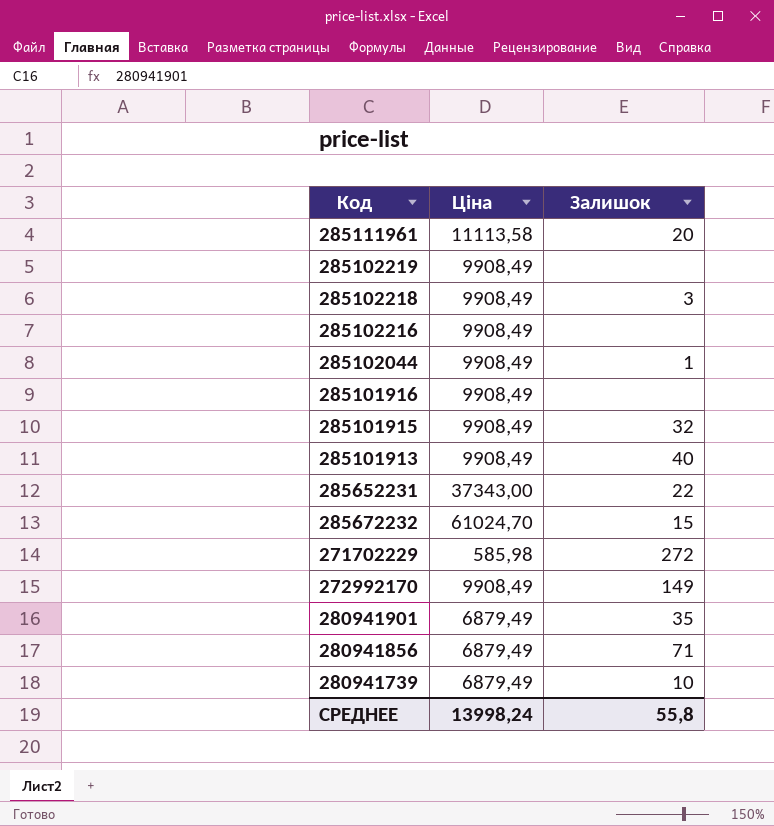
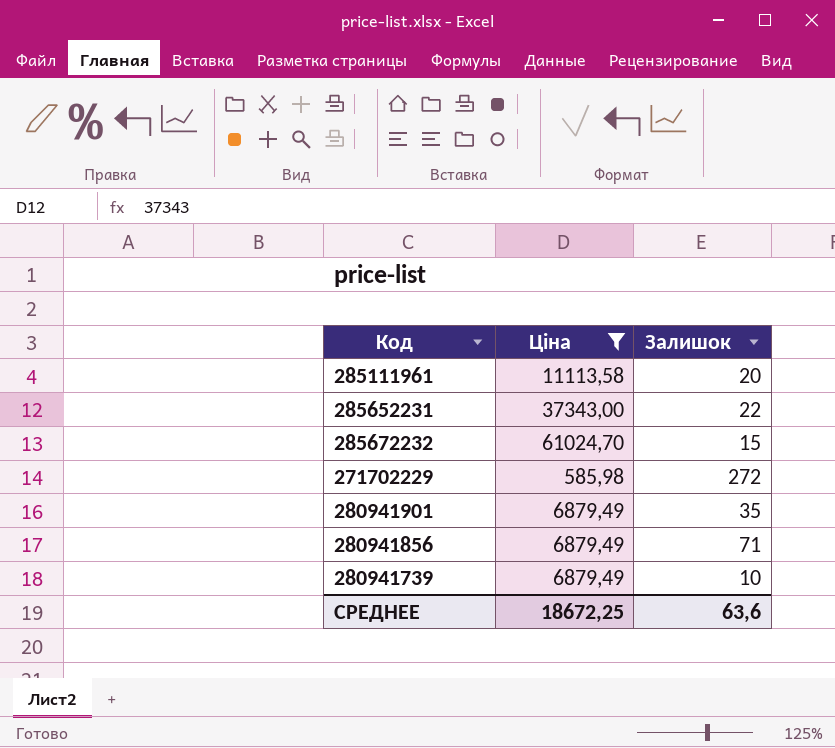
filter: none -> Ціна != 9908,49
СРЕДНЕЕ | Ціна: 13998,24 -> 18672,25
СРЕДНЕЕ | Залишок: 55,8 -> 63,6

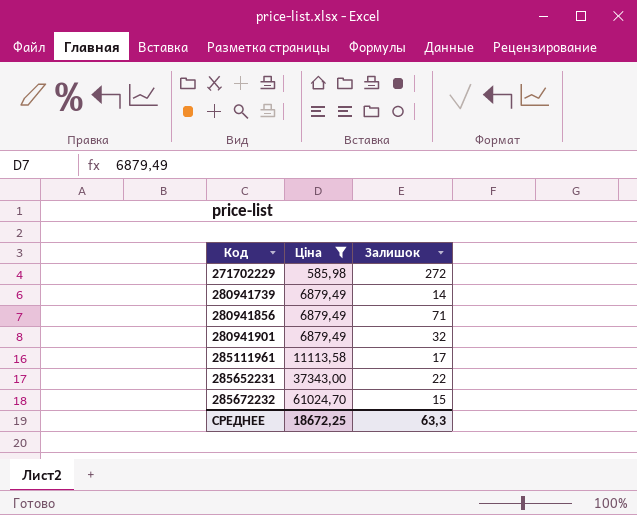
row order: none -> Код ascending
280941739 | Залишок: 10 -> 14
280941901 | Залишок: 35 -> 32
285111961 | Залишок: 20 -> 17
СРЕДНЕЕ | Залишок: 63,6 -> 63,3

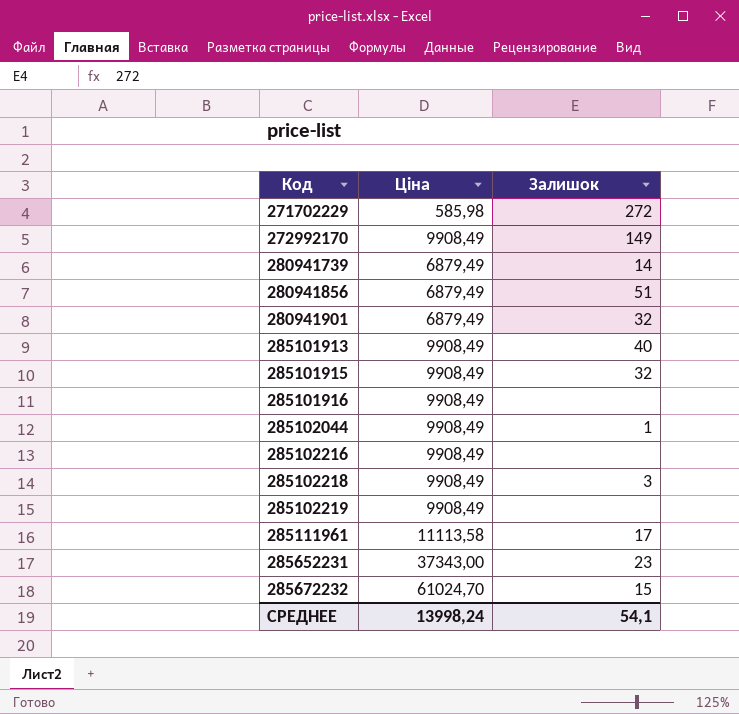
filter: Ціна != 9908,49 -> none
280941856 | Залишок: 71 -> 51
285652231 | Залишок: 22 -> 23
СРЕДНЕЕ | Ціна: 18672,25 -> 13998,24
СРЕДНЕЕ | Залишок: 63,3 -> 54,1

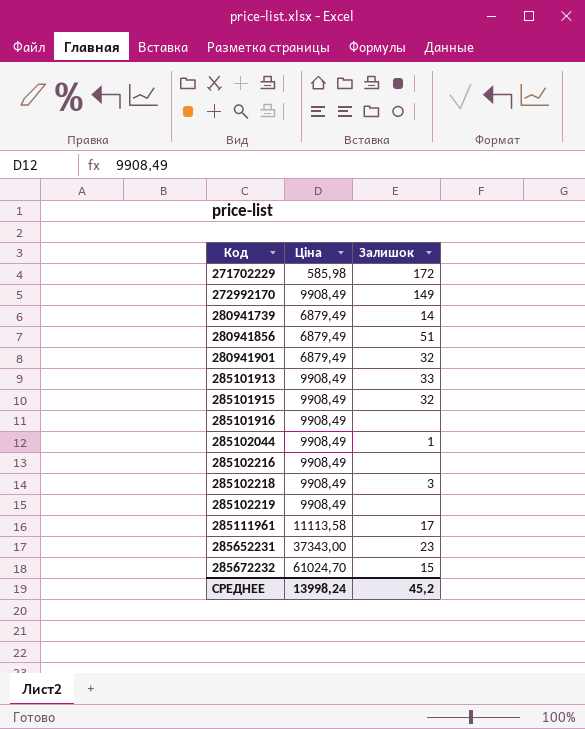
271702229 | Залишок: 272 -> 172
285101913 | Залишок: 40 -> 33
СРЕДНЕЕ | Залишок: 54,1 -> 45,2

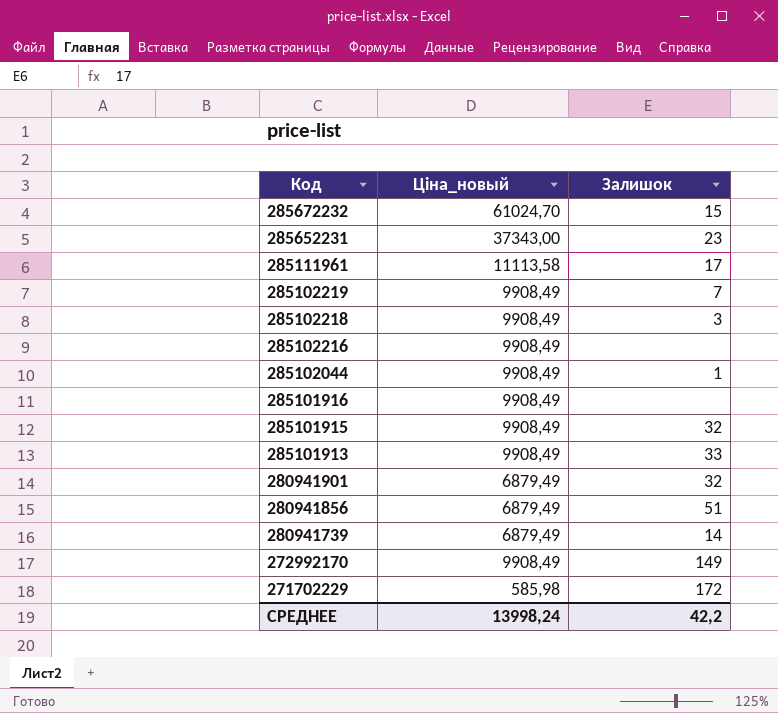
row order: Код ascending -> Код descending
column name: Ціна -> Ціна_новый
285102219 | Залишок: none -> 7
СРЕДНЕЕ | Залишок: 45,2 -> 42,2

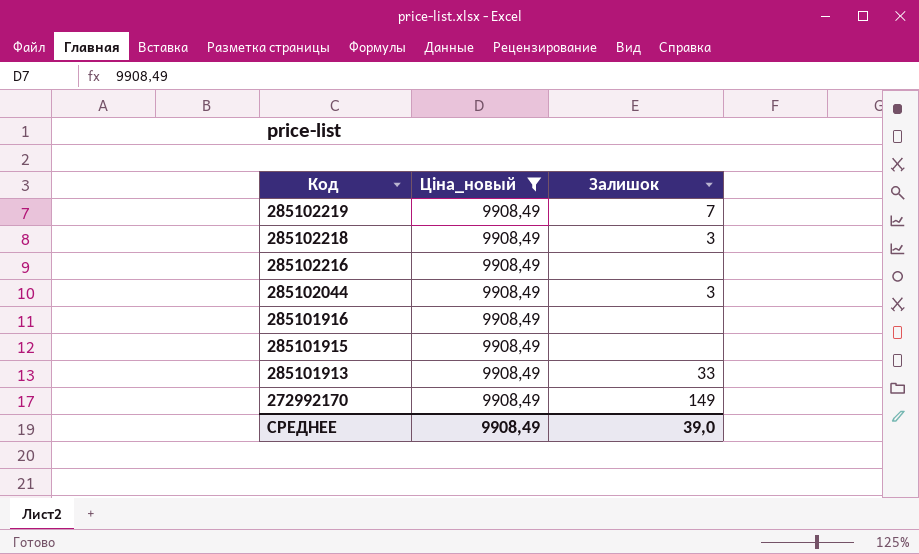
filter: none -> Ціна_новый = 9908,49
285102044 | Залишок: 1 -> 3
285101915 | Залишок: 32 -> none
СРЕДНЕЕ | Ціна_новый: 13998,24 -> 9908,49
СРЕДНЕЕ | Залишок: 42,2 -> 39,0

